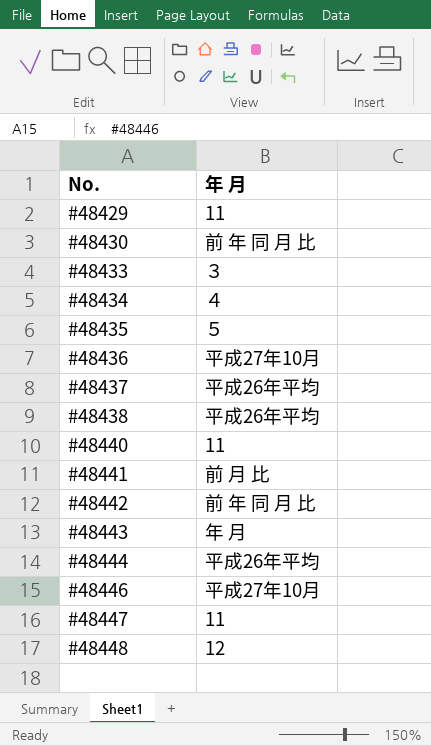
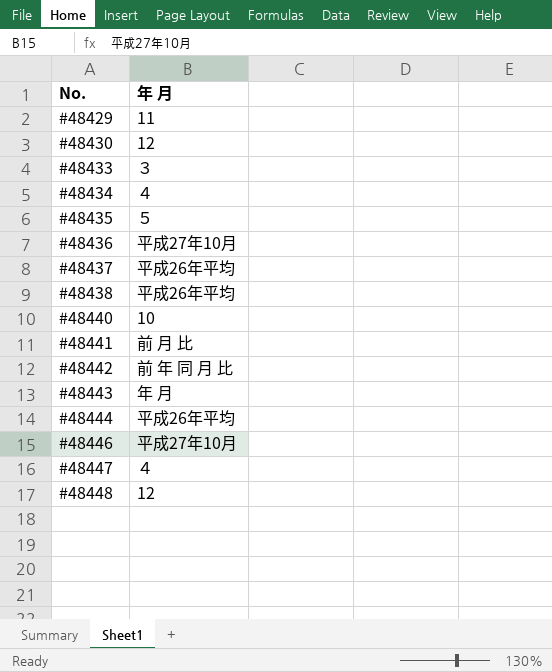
#48430 | 年 月: 前 年 同 月 比 -> 12
#48440 | 年 月: 11 -> 10
#48447 | 年 月: 11 -> ４

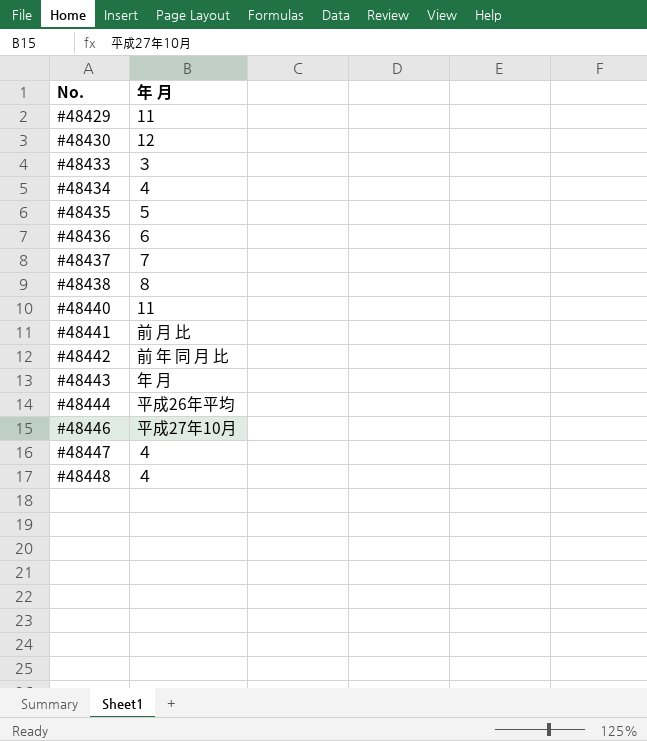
#48436 | 年 月: 平成27年10月 -> ６
#48437 | 年 月: 平成26年平均 -> ７
#48438 | 年 月: 平成26年平均 -> ８
#48440 | 年 月: 10 -> 11
#48448 | 年 月: 12 -> ４

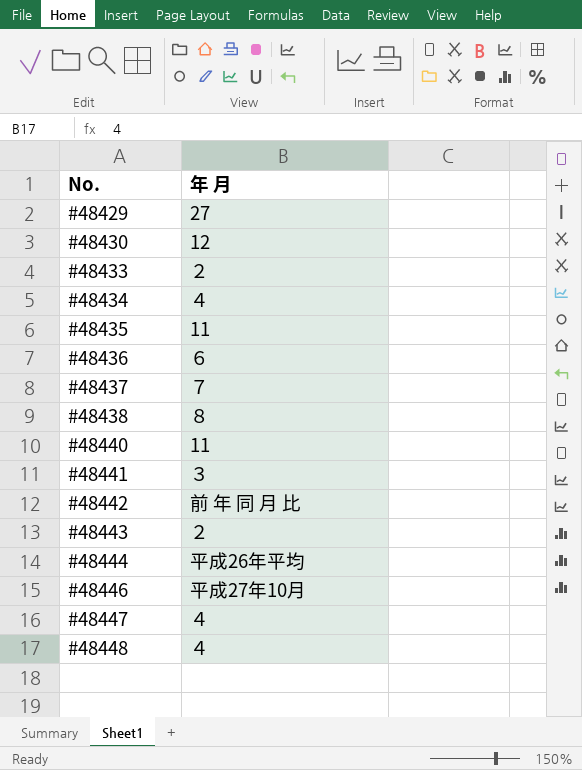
#48429 | 年 月: 11 -> 27
#48433 | 年 月: ３ -> ２
#48435 | 年 月: ５ -> 11
#48441 | 年 月: 前 月 比 -> ３
#48443 | 年 月: 年 月 -> ２

